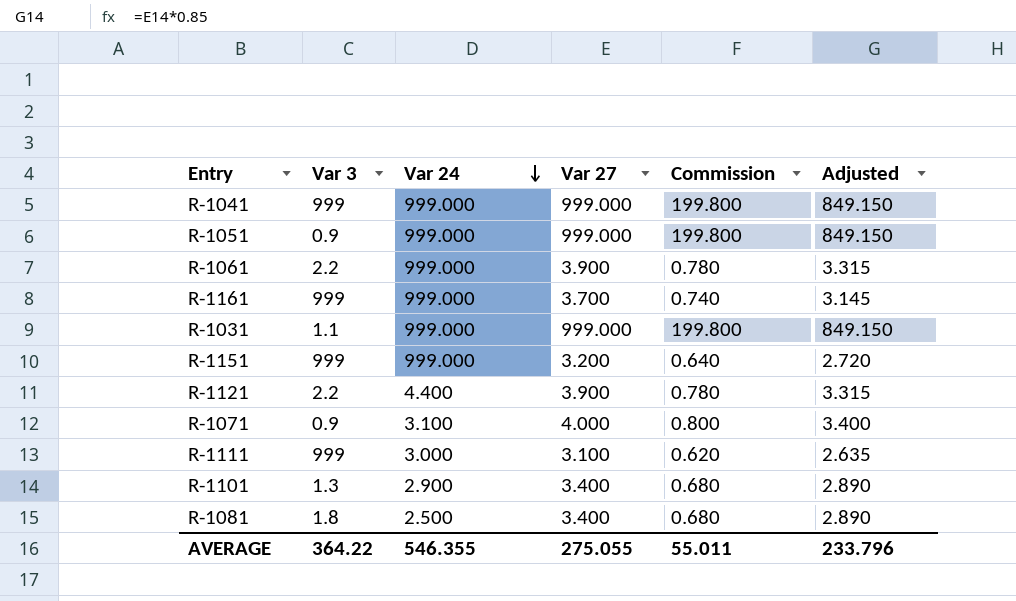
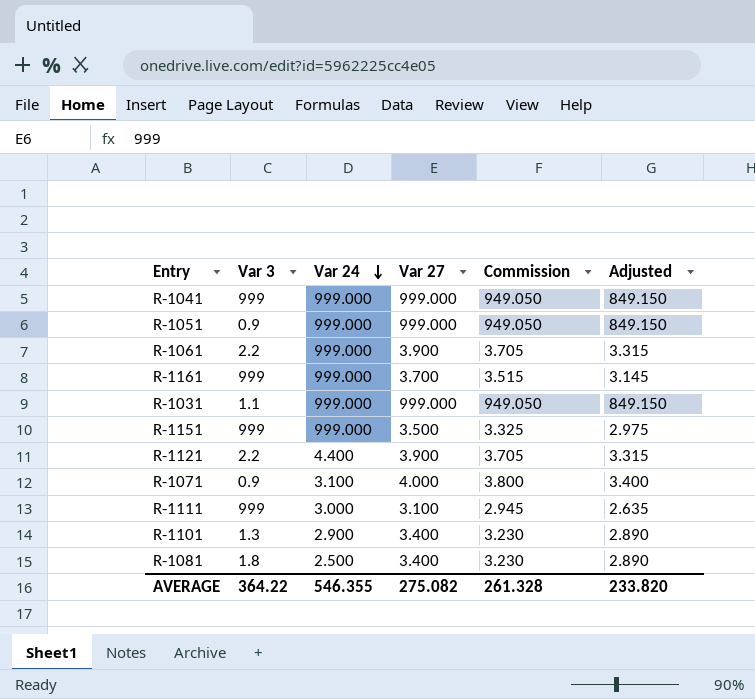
column Commission | formula: [Var 27] * 0.2 -> [Var 27] * 0.95
R-1151 | Var 27: 3.200 -> 3.500
R-1151 | Adjusted: 2.720 -> 2.975
AVERAGE | Var 27: 275.055 -> 275.082
AVERAGE | Commission: 55.011 -> 261.328
AVERAGE | Adjusted: 233.796 -> 233.820

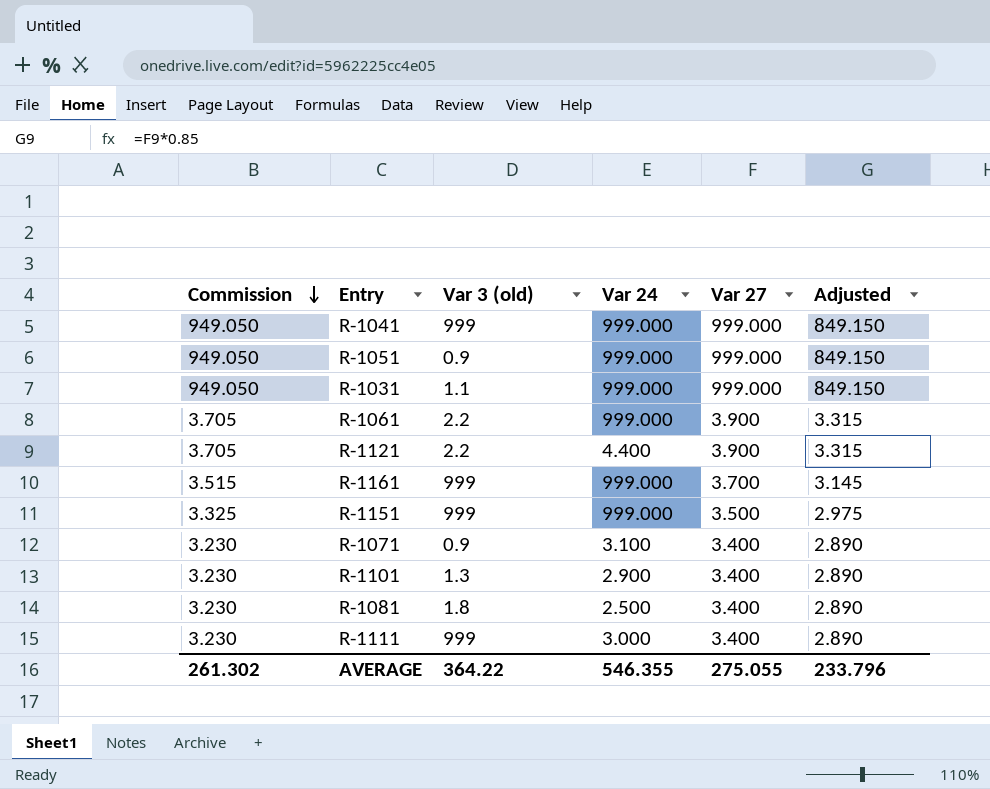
row order: Var 24 descending -> Commission descending
column Commission | position: 5 -> 1
column name: Var 3 -> Var 3 (old)
R-1071 | Commission: 3.800 -> 3.230
R-1071 | Var 27: 4.000 -> 3.400
R-1071 | Adjusted: 3.400 -> 2.890
R-1111 | Commission: 2.945 -> 3.230
R-1111 | Var 27: 3.100 -> 3.400
R-1111 | Adjusted: 2.635 -> 2.890
AVERAGE | Commission: 261.328 -> 261.302
AVERAGE | Var 27: 275.082 -> 275.055
AVERAGE | Adjusted: 233.820 -> 233.796

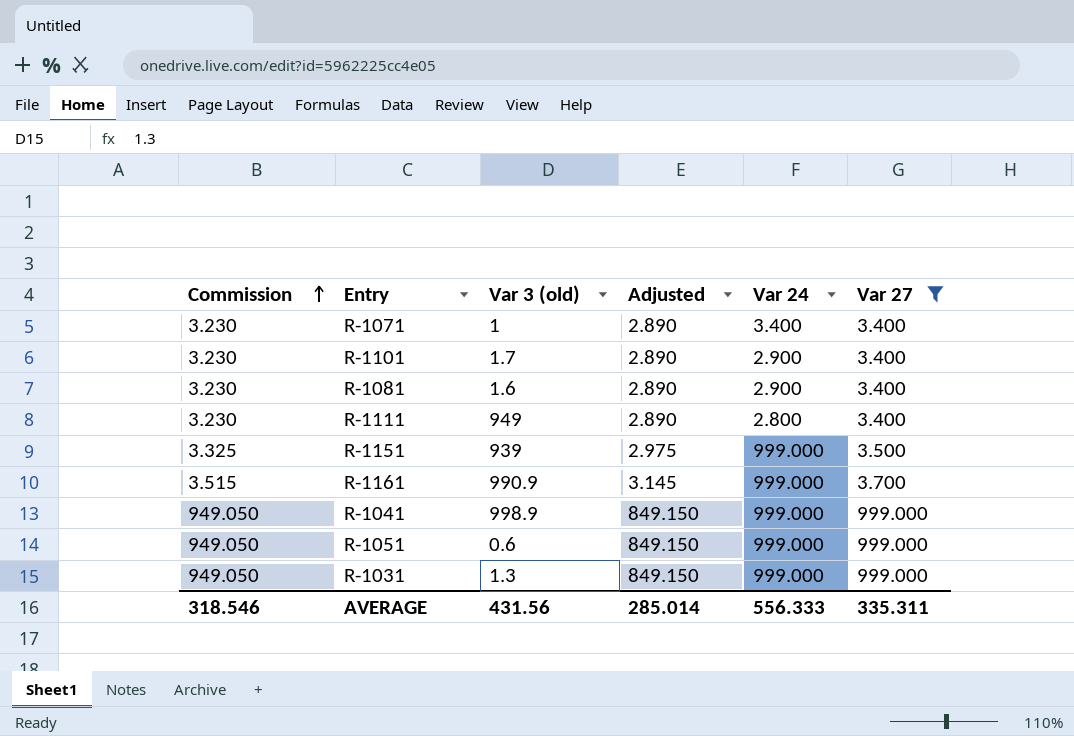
filter: none -> Var 27 != 3.900
row order: Commission descending -> Commission ascending
column Adjusted | position: 6 -> 4
R-1071 | Var 3 (old): 0.9 -> 1
R-1071 | Var 24: 3.100 -> 3.400
R-1101 | Var 3 (old): 1.3 -> 1.7
R-1081 | Var 3 (old): 1.8 -> 1.6
R-1081 | Var 24: 2.500 -> 2.900
R-1111 | Var 3 (old): 999 -> 949
R-1111 | Var 24: 3.000 -> 2.800
R-1151 | Var 3 (old): 999 -> 939
R-1161 | Var 3 (old): 999 -> 990.9
R-1041 | Var 3 (old): 999 -> 998.9
R-1051 | Var 3 (old): 0.9 -> 0.6
R-1031 | Var 3 (old): 1.1 -> 1.3
AVERAGE | Commission: 261.302 -> 318.546
AVERAGE | Var 3 (old): 364.22 -> 431.56
AVERAGE | Adjusted: 233.796 -> 285.014
AVERAGE | Var 24: 546.355 -> 556.333
AVERAGE | Var 27: 275.055 -> 335.311

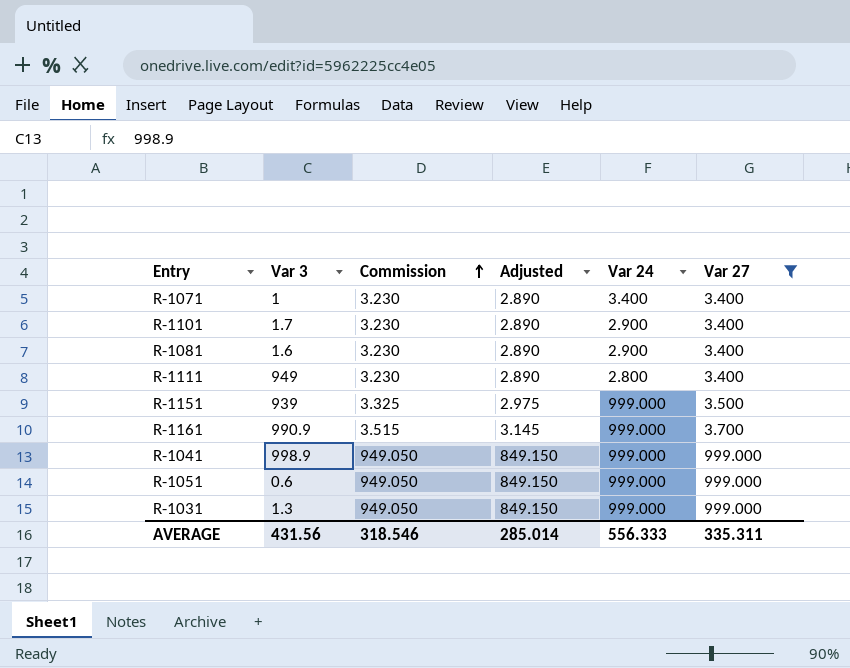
column name: Var 3 (old) -> Var 3
column Commission | position: 1 -> 3

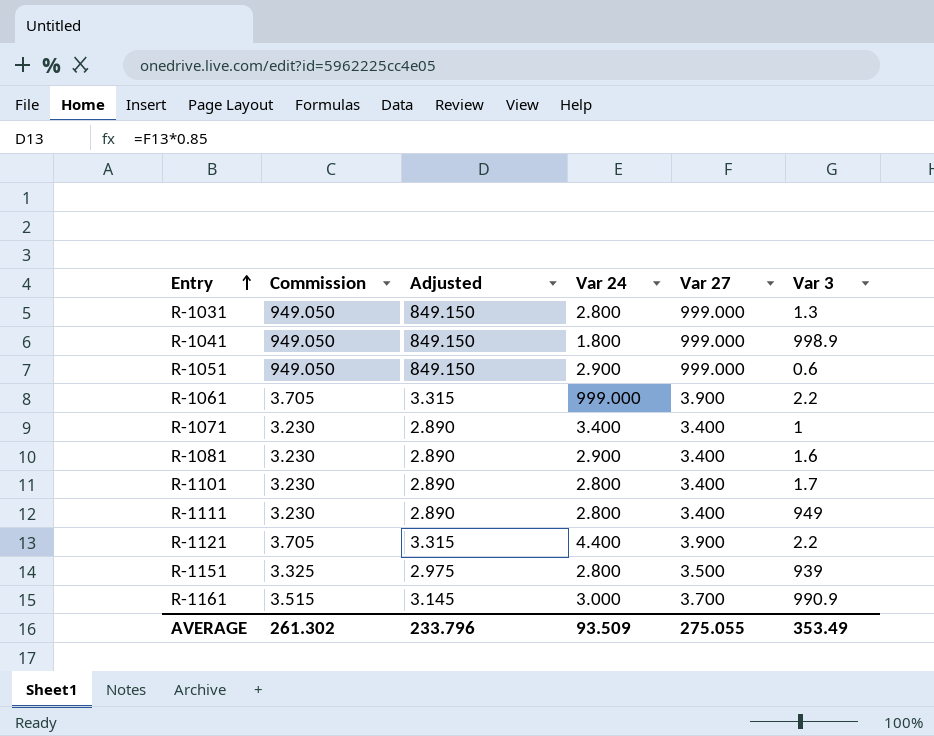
filter: Var 27 != 3.900 -> none
row order: Commission ascending -> Entry ascending
column Var 3 | position: 2 -> 6
R-1031 | Var 24: 999.000 -> 2.800
R-1041 | Var 24: 999.000 -> 1.800
R-1051 | Var 24: 999.000 -> 2.900
R-1101 | Var 24: 2.900 -> 2.800
R-1151 | Var 24: 999.000 -> 2.800
R-1161 | Var 24: 999.000 -> 3.000
AVERAGE | Commission: 318.546 -> 261.302
AVERAGE | Adjusted: 285.014 -> 233.796
AVERAGE | Var 24: 556.333 -> 93.509
AVERAGE | Var 27: 335.311 -> 275.055
AVERAGE | Var 3: 431.56 -> 353.49

